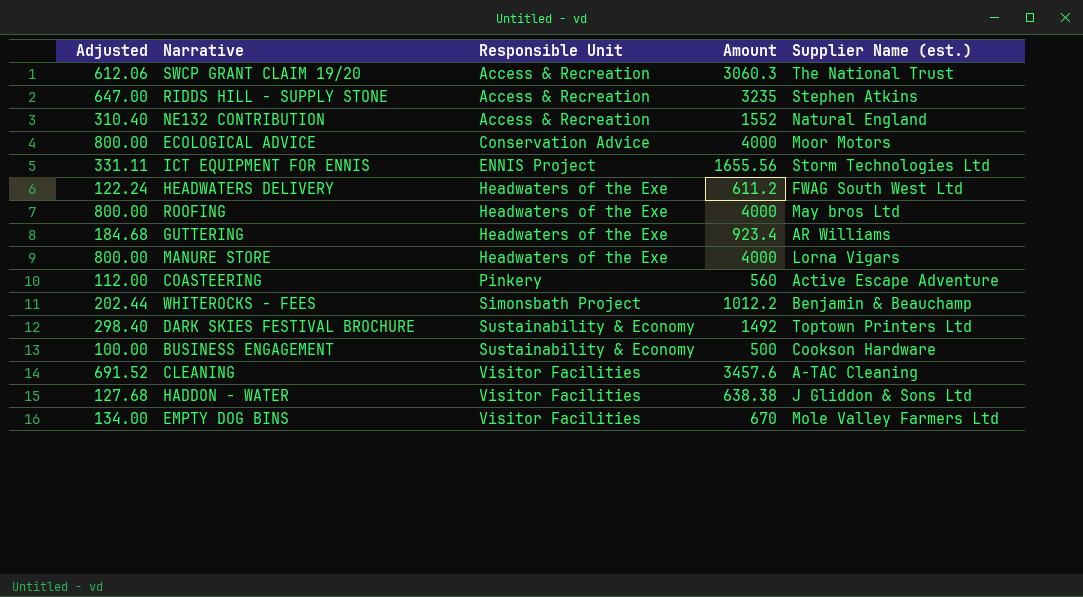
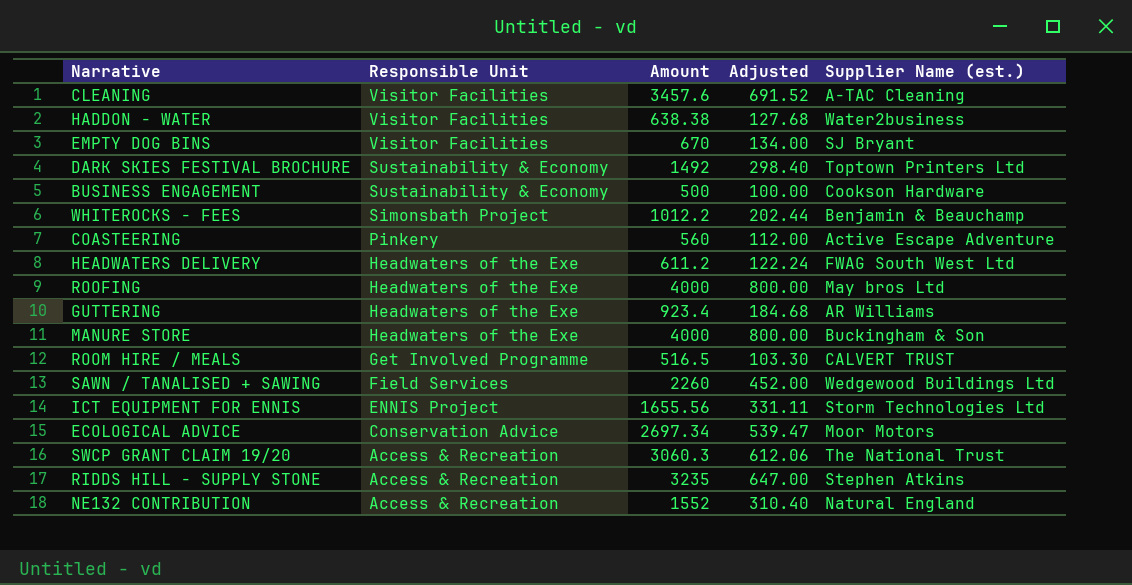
row order: Responsible Unit ascending -> Responsible Unit descending
column Adjusted | position: 1 -> 4
HADDON - WATER | Supplier Name (est.): J Gliddon & Sons Ltd -> Water2business
EMPTY DOG BINS | Supplier Name (est.): Mole Valley Farmers Ltd -> SJ Bryant
MANURE STORE | Supplier Name (est.): Lorna Vigars -> Buckingham & Son
row ROOM HIRE / MEALS: none -> Get Involved Programme | 516.5 | 103.30 | CALVERT TRUST
row SAWN / TANALISED + SAWING: none -> Field Services | 2260 | 452.00 | Wedgewood Buildings Ltd
ECOLOGICAL ADVICE | Amount: 4000 -> 2697.34
ECOLOGICAL ADVICE | Adjusted: 800.00 -> 539.47

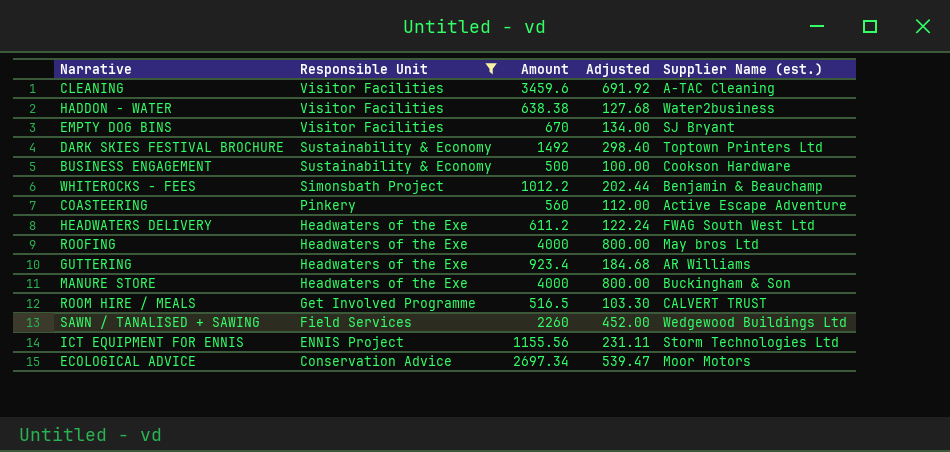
filter: none -> Responsible Unit != Access & Recreation
CLEANING | Amount: 3457.6 -> 3459.6
CLEANING | Adjusted: 691.52 -> 691.92
ICT EQUIPMENT FOR ENNIS | Amount: 1655.56 -> 1155.56
ICT EQUIPMENT FOR ENNIS | Adjusted: 331.11 -> 231.11

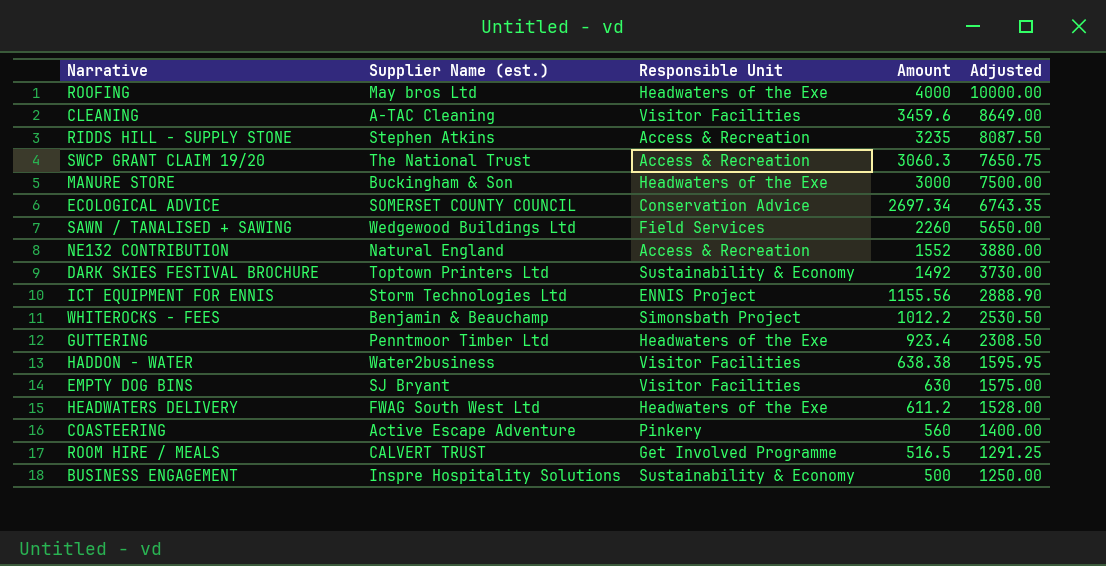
filter: Responsible Unit != Access & Recreation -> none
row order: Responsible Unit descending -> Amount descending
column Supplier Name (est.) | position: 5 -> 2
column Adjusted | formula: [Amount] * 0.2 -> [Amount] * 2.5
MANURE STORE | Amount: 4000 -> 3000
ECOLOGICAL ADVICE | Supplier Name (est.): Moor Motors -> SOMERSET COUNTY COUNCIL
GUTTERING | Supplier Name (est.): AR Williams -> Penntmoor Timber Ltd
EMPTY DOG BINS | Amount: 670 -> 630
BUSINESS ENGAGEMENT | Supplier Name (est.): Cookson Hardware -> Inspre Hospitality Solutions

